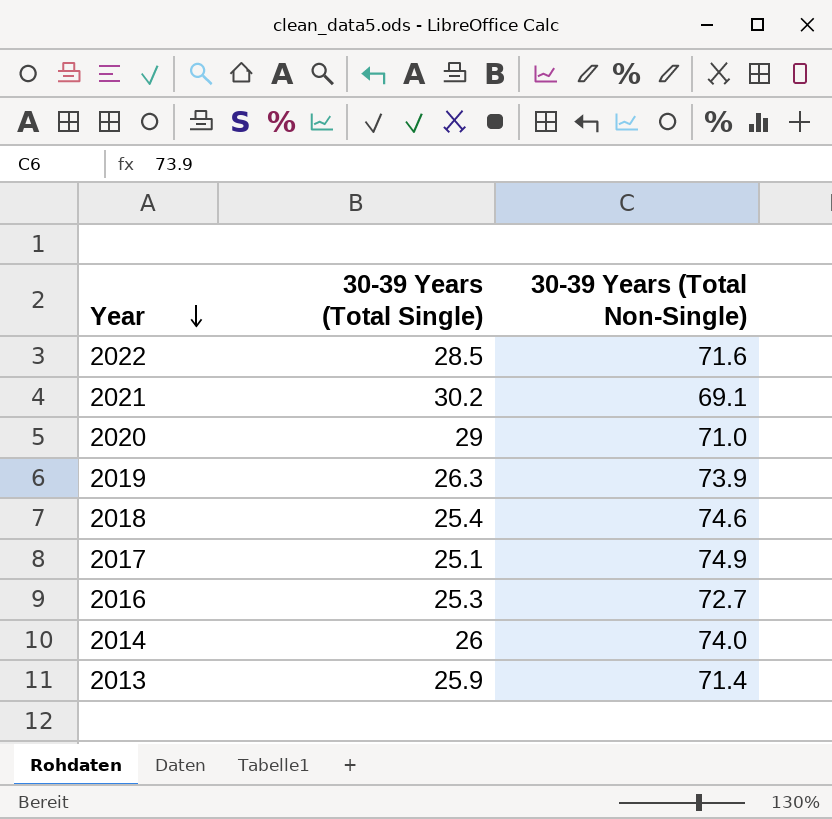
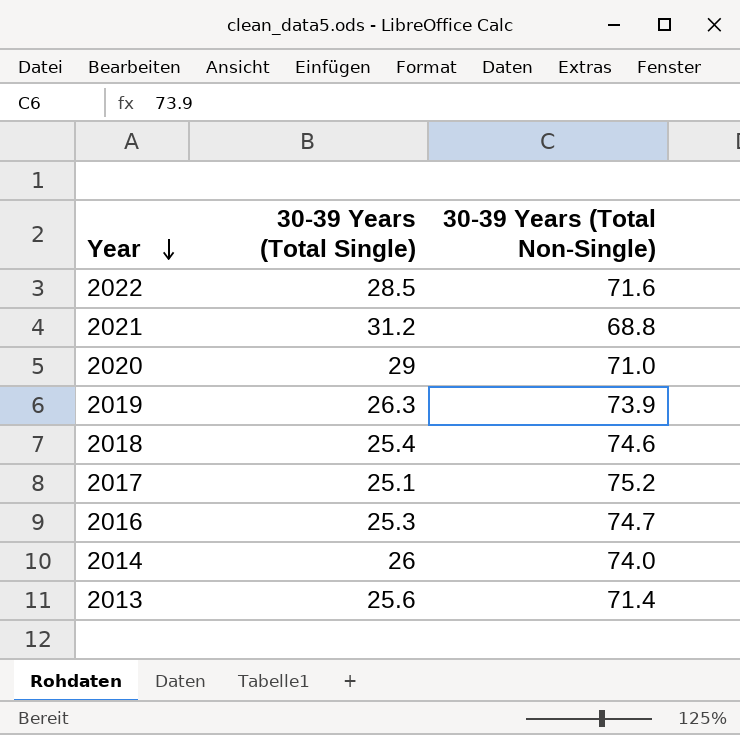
2021 | 30-39 Years (Total Single): 30.2 -> 31.2
2021 | 30-39 Years (Total Non-Single): 69.1 -> 68.8
2017 | 30-39 Years (Total Non-Single): 74.9 -> 75.2
2016 | 30-39 Years (Total Non-Single): 72.7 -> 74.7
2013 | 30-39 Years (Total Single): 25.9 -> 25.6

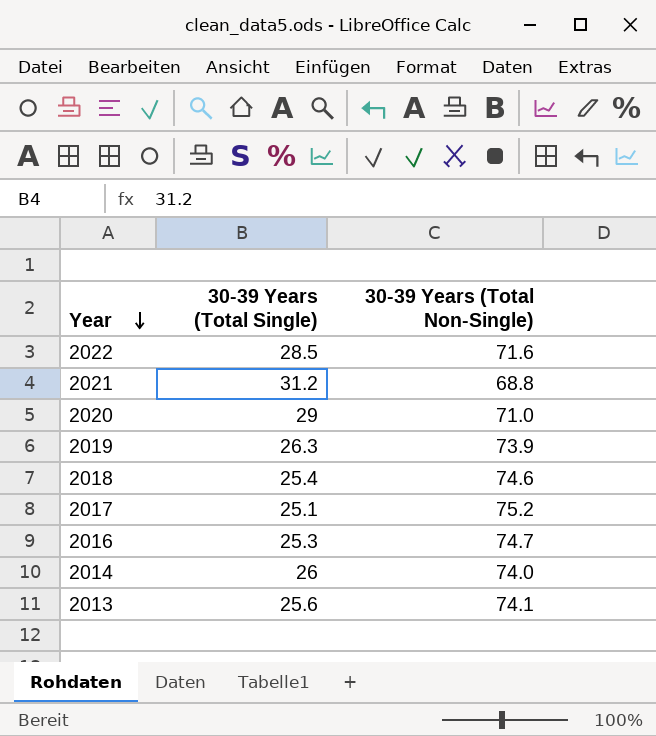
2013 | 30-39 Years (Total Non-Single): 71.4 -> 74.1

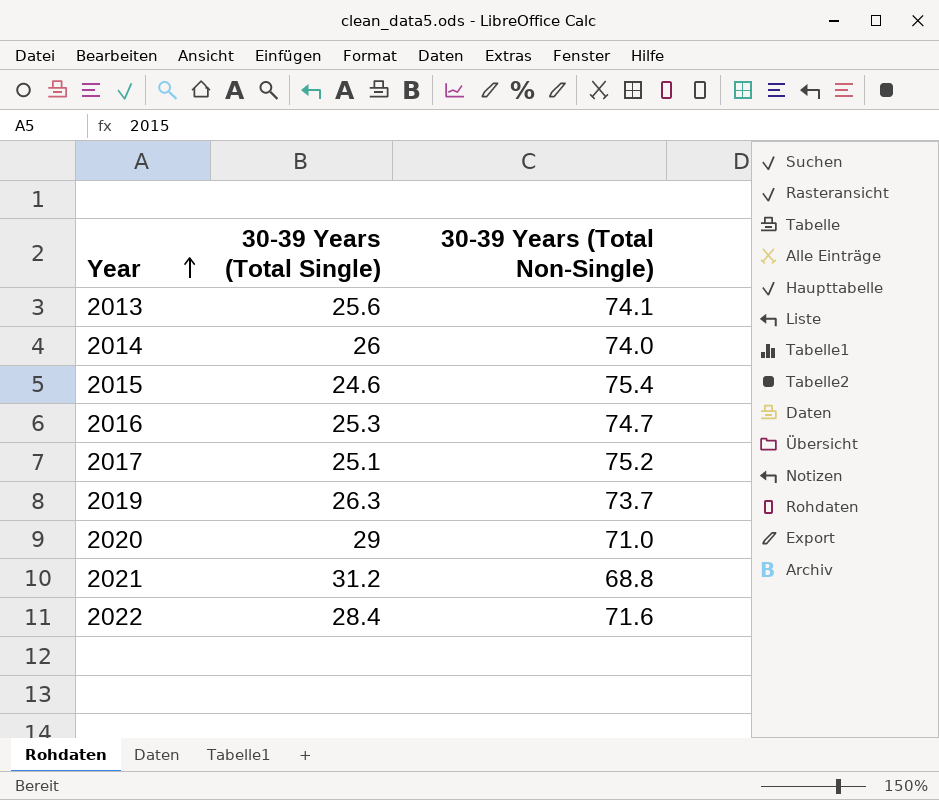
row order: Year descending -> Year ascending
row 2018: 25.4 | 74.6 -> none
row 2015: none -> 24.6 | 75.4
2019 | 30-39 Years (Total Non-Single): 73.9 -> 73.7
2022 | 30-39 Years (Total Single): 28.5 -> 28.4

